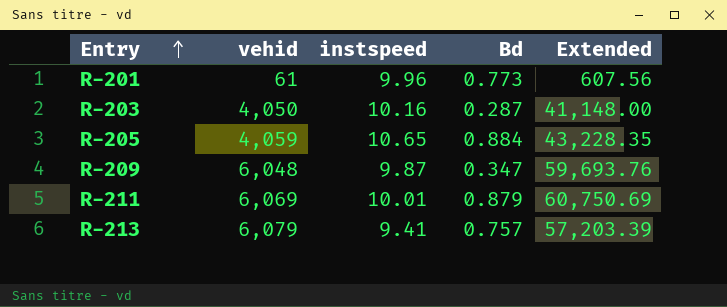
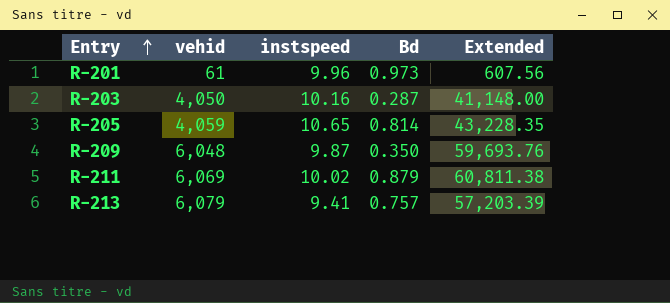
R-201 | Bd: 0.773 -> 0.973
R-205 | Bd: 0.884 -> 0.814
R-209 | Bd: 0.347 -> 0.350
R-211 | instspeed: 10.01 -> 10.02
R-211 | Extended: 60,750.69 -> 60,811.38

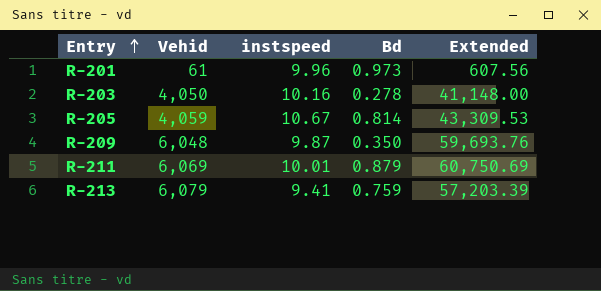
column name: vehid -> Vehid
R-203 | Bd: 0.287 -> 0.278
R-205 | instspeed: 10.65 -> 10.67
R-205 | Extended: 43,228.35 -> 43,309.53
R-211 | instspeed: 10.02 -> 10.01
R-211 | Extended: 60,811.38 -> 60,750.69
R-213 | Bd: 0.757 -> 0.759

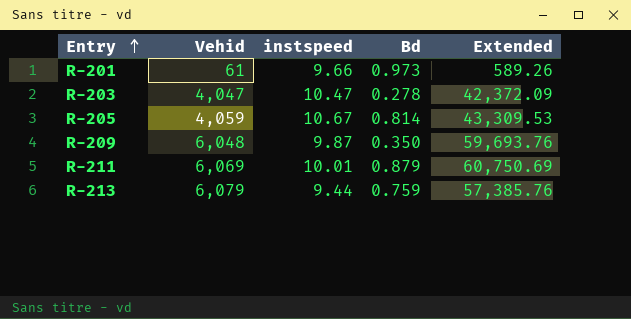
R-201 | instspeed: 9.96 -> 9.66
R-201 | Extended: 607.56 -> 589.26
R-203 | Vehid: 4,050 -> 4,047
R-203 | instspeed: 10.16 -> 10.47
R-203 | Extended: 41,148.00 -> 42,372.09
R-213 | instspeed: 9.41 -> 9.44
R-213 | Extended: 57,203.39 -> 57,385.76

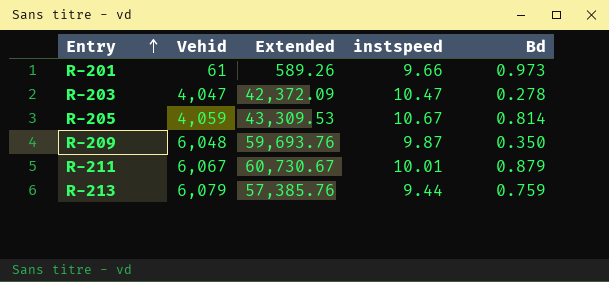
column Extended | position: 5 -> 3
R-211 | Vehid: 6,069 -> 6,067
R-211 | Extended: 60,750.69 -> 60,730.67

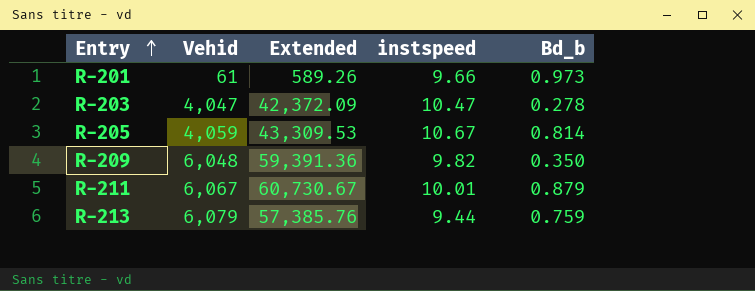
column name: Bd -> Bd_b
R-209 | Extended: 59,693.76 -> 59,391.36
R-209 | instspeed: 9.87 -> 9.82

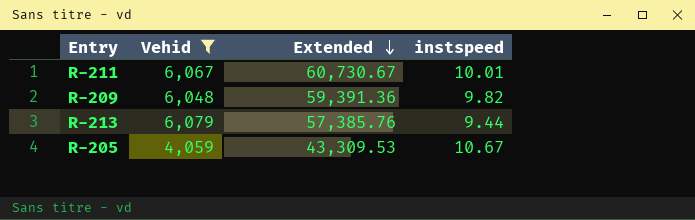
filter: none -> Vehid >= 4,059
row order: Entry ascending -> Extended descending
column Bd_b | position: 5 -> none

